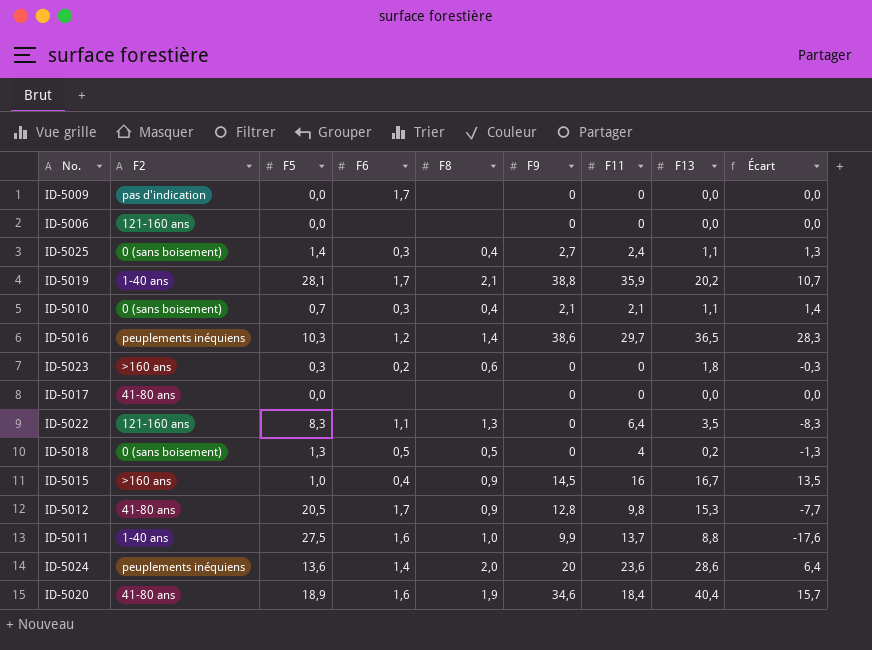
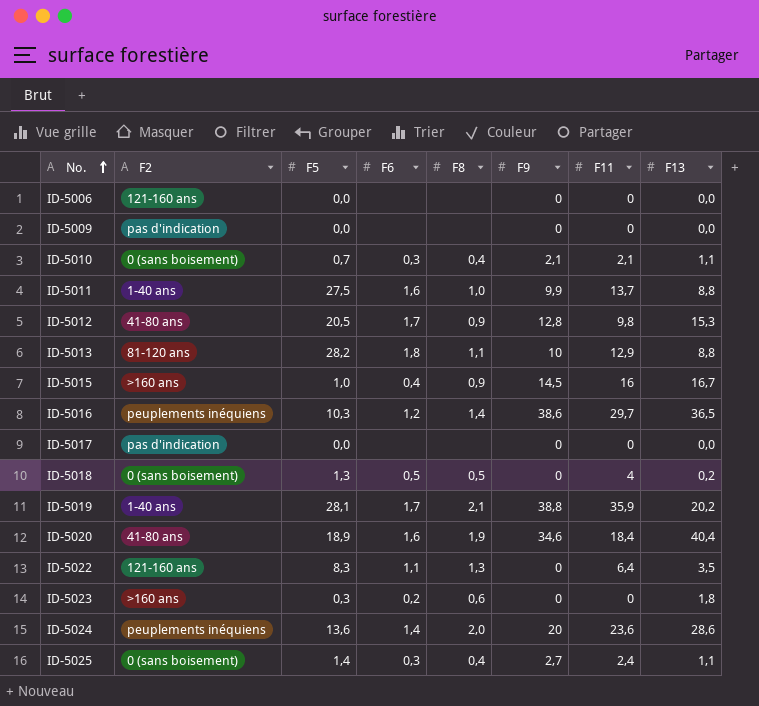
row order: none -> No. ascending
column Écart | formula: [F9] - [F5] -> none
ID-5009 | F6: 1,7 -> none
row ID-5013: none -> 81-120 ans | 28,2 | 1,8 | 1,1 | 10 | 12,9 | 8,8
ID-5017 | F2: 41-80 ans -> pas d'indication

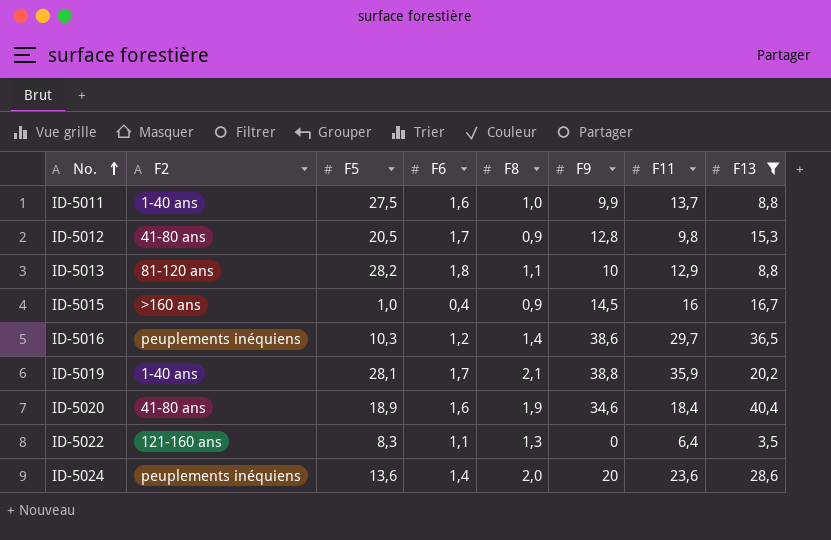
filter: none -> F13 >= 3,5

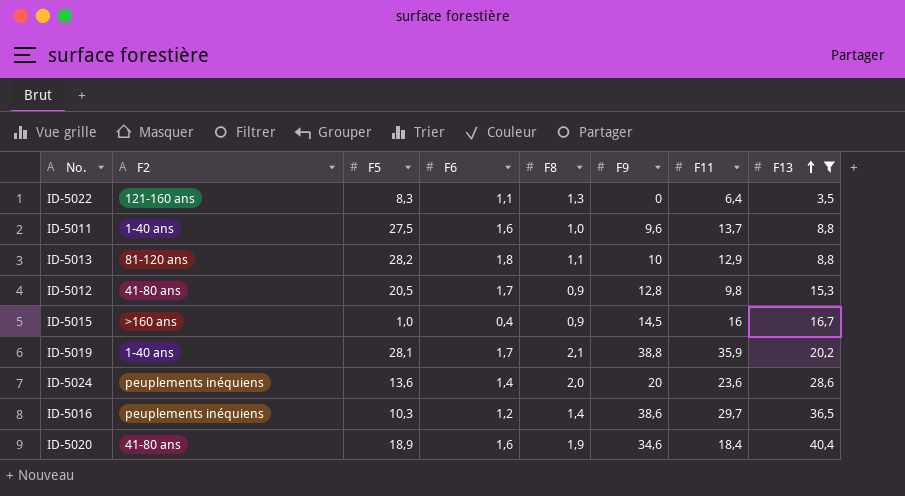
row order: No. ascending -> F13 ascending
ID-5011 | F9: 9,9 -> 9,6

